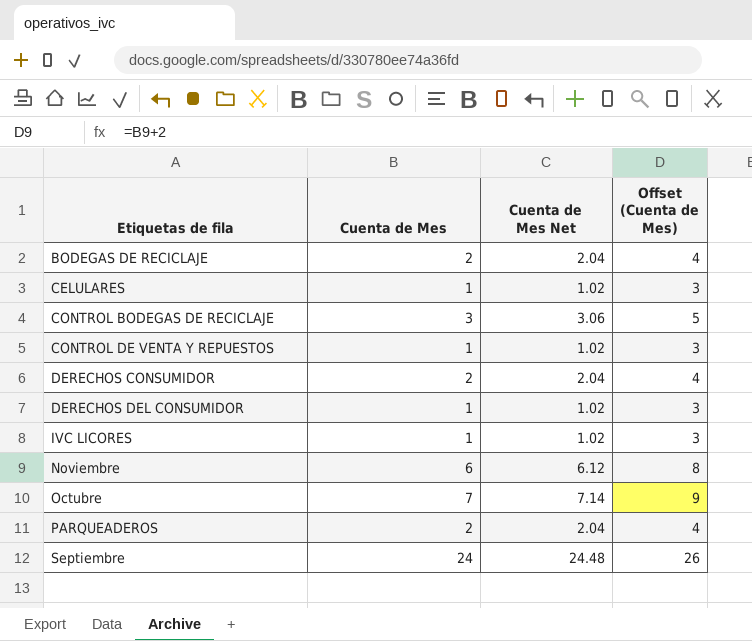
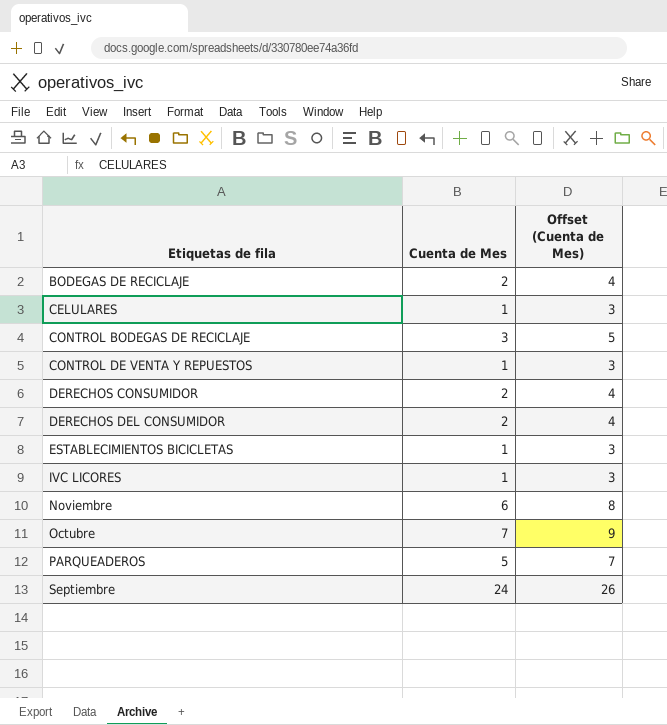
column Cuenta de Mes Net | formula: [Cuenta de Mes] * 1.02 -> none
DERECHOS DEL CONSUMIDOR | Cuenta de Mes: 1 -> 2
DERECHOS DEL CONSUMIDOR | Offset (Cuenta de Mes): 3 -> 4
row ESTABLECIMIENTOS BICICLETAS: none -> 1 | 3
PARQUEADEROS | Cuenta de Mes: 2 -> 5
PARQUEADEROS | Offset (Cuenta de Mes): 4 -> 7

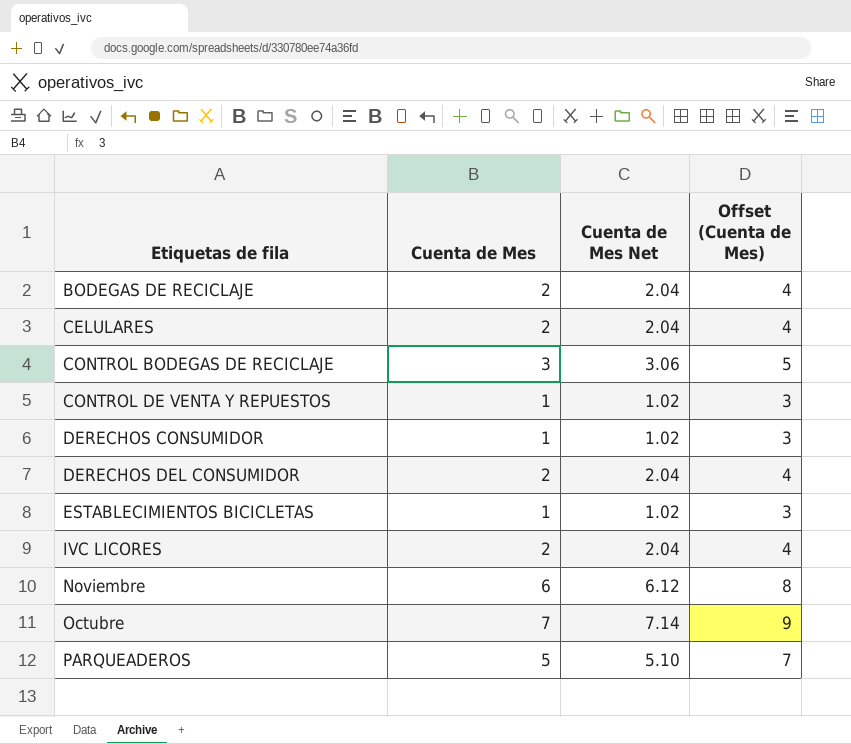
column Cuenta de Mes Net | formula: none -> [Cuenta de Mes] * 1.02
row Septiembre: 24 | 26 -> none
CELULARES | Cuenta de Mes: 1 -> 2
CELULARES | Offset (Cuenta de Mes): 3 -> 4
DERECHOS CONSUMIDOR | Cuenta de Mes: 2 -> 1
DERECHOS CONSUMIDOR | Offset (Cuenta de Mes): 4 -> 3
IVC LICORES | Cuenta de Mes: 1 -> 2
IVC LICORES | Offset (Cuenta de Mes): 3 -> 4

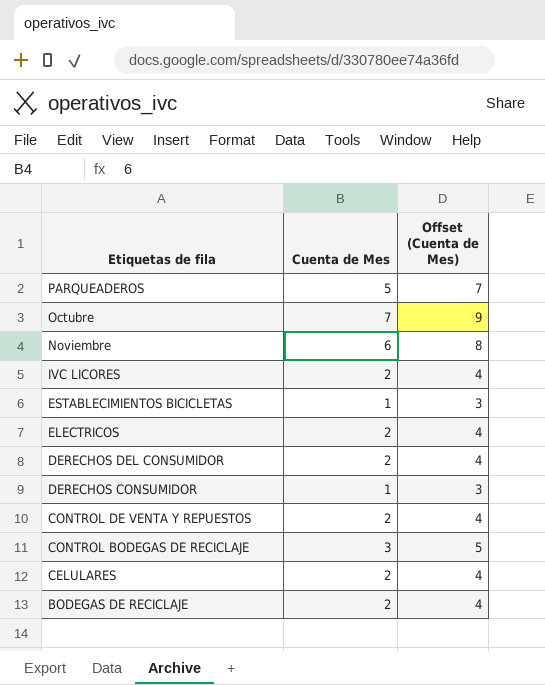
row order: Etiquetas de fila ascending -> Etiquetas de fila descending
column Cuenta de Mes Net | formula: [Cuenta de Mes] * 1.02 -> none
row ELECTRICOS: none -> 2 | 4
CONTROL DE VENTA Y REPUESTOS | Cuenta de Mes: 1 -> 2
CONTROL DE VENTA Y REPUESTOS | Offset (Cuenta de Mes): 3 -> 4

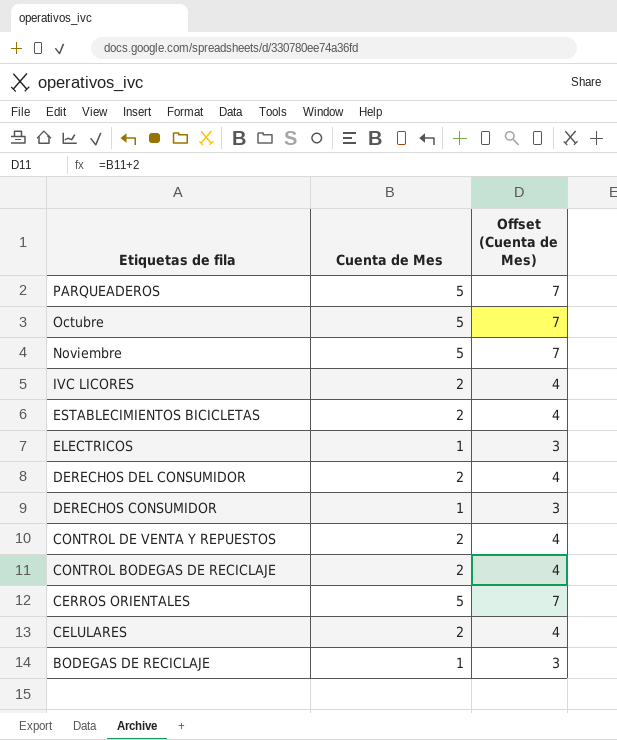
Octubre | Cuenta de Mes: 7 -> 5
Octubre | Offset (Cuenta de Mes): 9 -> 7
Noviembre | Cuenta de Mes: 6 -> 5
Noviembre | Offset (Cuenta de Mes): 8 -> 7
ESTABLECIMIENTOS BICICLETAS | Cuenta de Mes: 1 -> 2
ESTABLECIMIENTOS BICICLETAS | Offset (Cuenta de Mes): 3 -> 4
ELECTRICOS | Cuenta de Mes: 2 -> 1
ELECTRICOS | Offset (Cuenta de Mes): 4 -> 3
CONTROL BODEGAS DE RECICLAJE | Cuenta de Mes: 3 -> 2
CONTROL BODEGAS DE RECICLAJE | Offset (Cuenta de Mes): 5 -> 4
row CERROS ORIENTALES: none -> 5 | 7
BODEGAS DE RECICLAJE | Cuenta de Mes: 2 -> 1
BODEGAS DE RECICLAJE | Offset (Cuenta de Mes): 4 -> 3

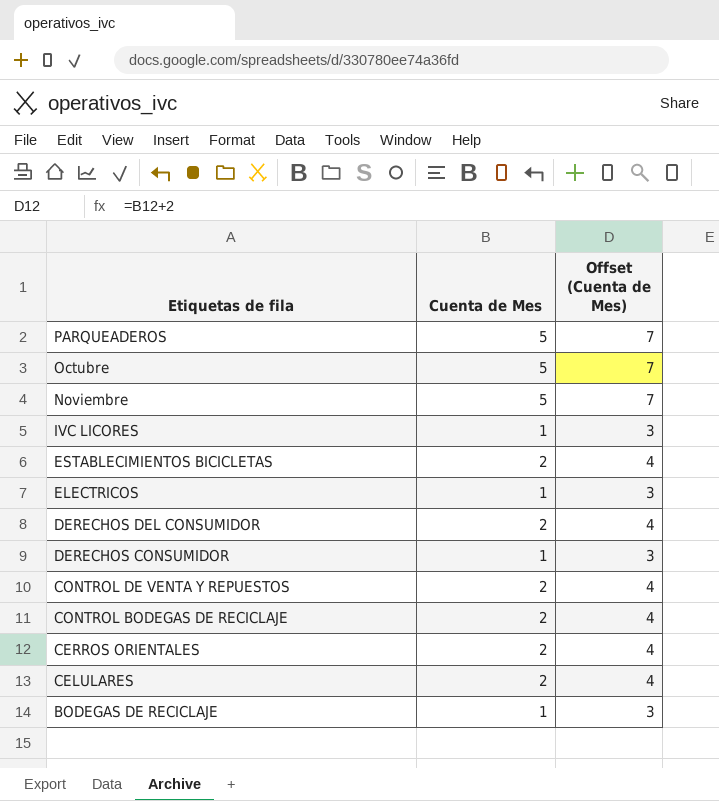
IVC LICORES | Cuenta de Mes: 2 -> 1
IVC LICORES | Offset (Cuenta de Mes): 4 -> 3
CERROS ORIENTALES | Cuenta de Mes: 5 -> 2
CERROS ORIENTALES | Offset (Cuenta de Mes): 7 -> 4

